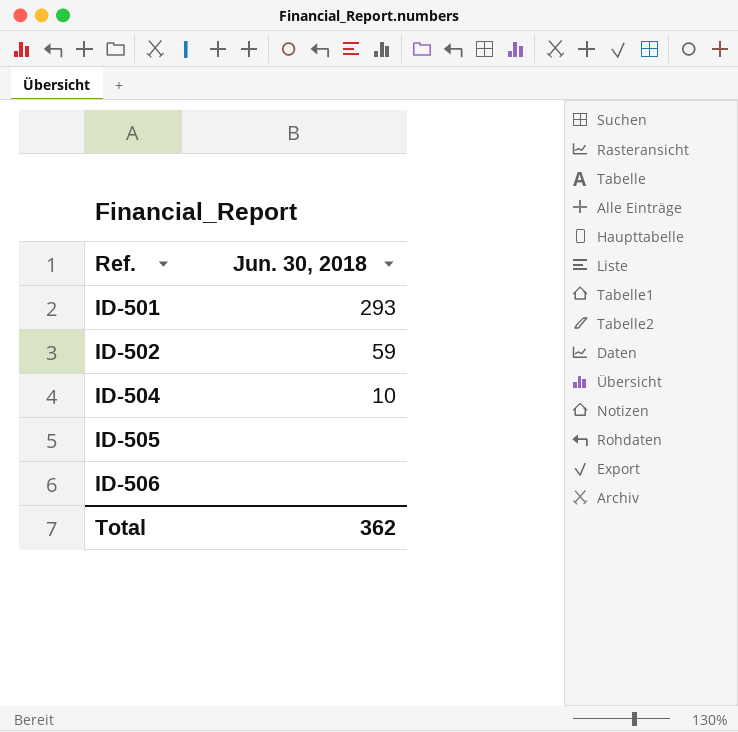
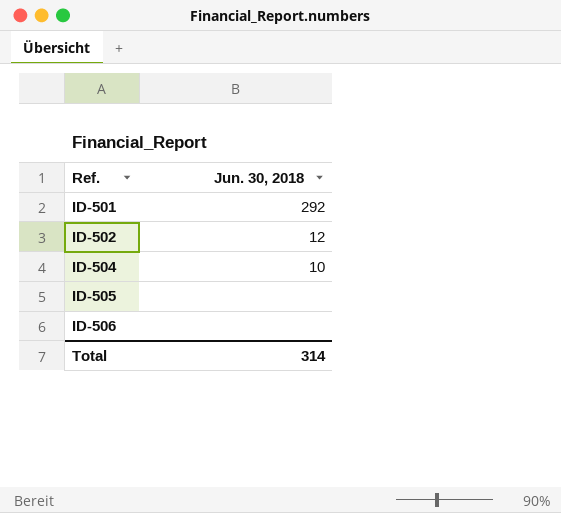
ID-501 | Jun. 30, 2018: 293 -> 292
ID-502 | Jun. 30, 2018: 59 -> 12
Total | Jun. 30, 2018: 362 -> 314

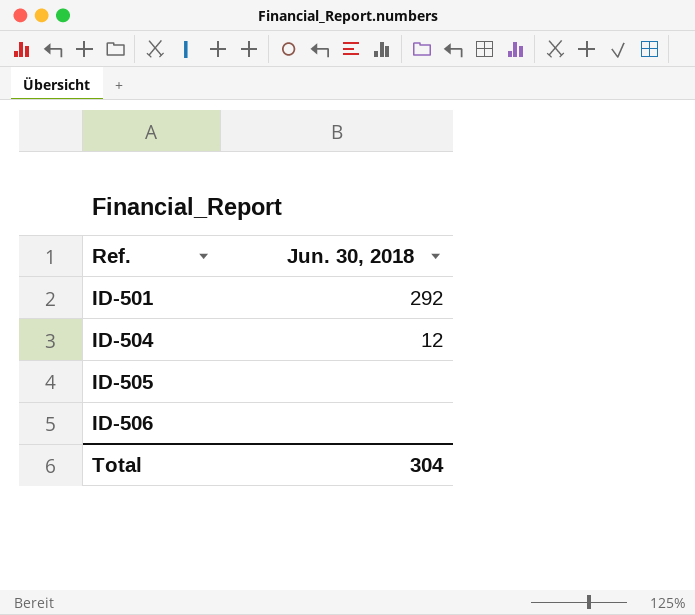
row ID-502: 12 -> none
ID-504 | Jun. 30, 2018: 10 -> 12
Total | Jun. 30, 2018: 314 -> 304

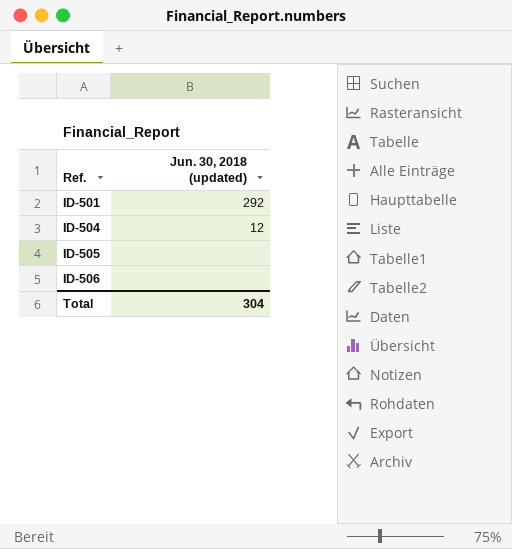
column name: Jun. 30, 2018 -> Jun. 30, 2018 (updated)

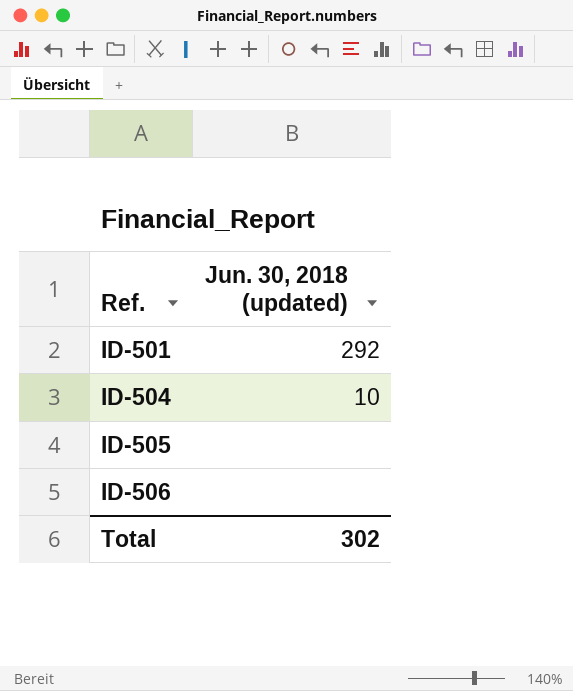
ID-504 | Jun. 30, 2018 (updated): 12 -> 10
Total | Jun. 30, 2018 (updated): 304 -> 302

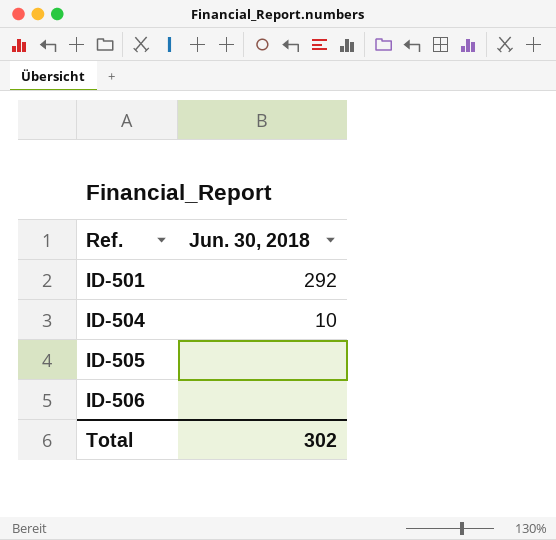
column name: Jun. 30, 2018 (updated) -> Jun. 30, 2018

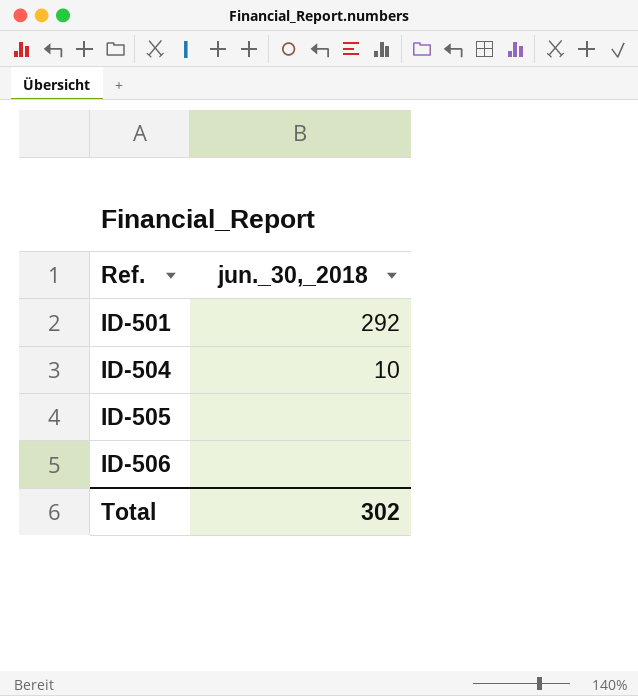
column name: Jun. 30, 2018 -> jun._30,_2018

